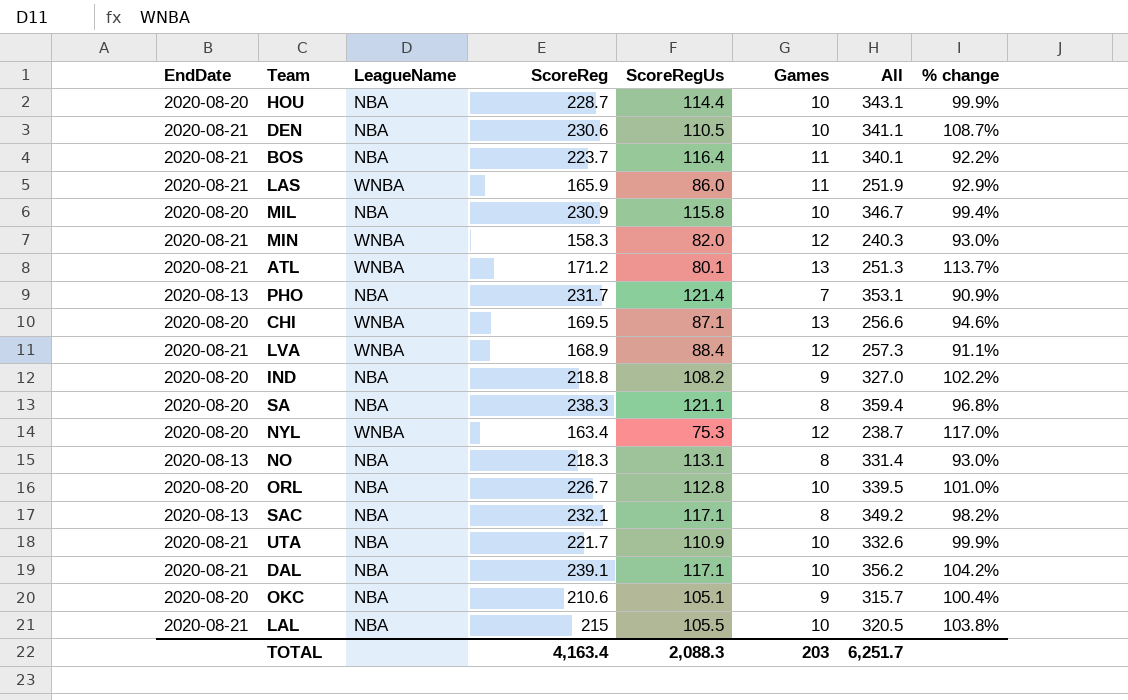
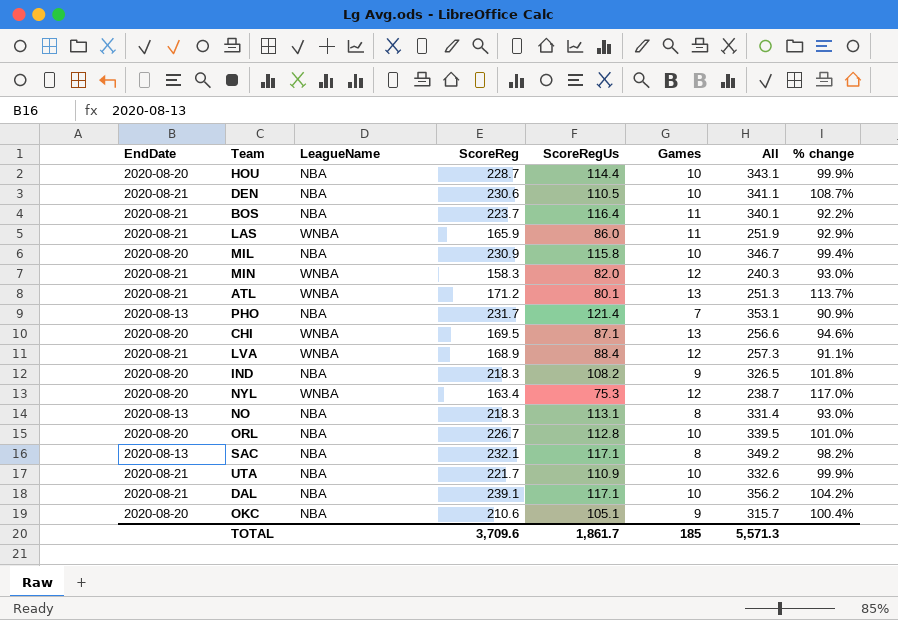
row SA: 2020-08-20 | NBA | 238.3 | 121.1 | 8 | 359.4 | 96.8% -> none
row LAL: 2020-08-21 | NBA | 215 | 105.5 | 10 | 320.5 | 103.8% -> none
IND | ScoreReg: 218.8 -> 218.3
IND | All: 327.0 -> 326.5
IND | % change: 102.2% -> 101.8%
TOTAL | ScoreReg: 4,163.4 -> 3,709.6
TOTAL | ScoreRegUs: 2,088.3 -> 1,861.7
TOTAL | Games: 203 -> 185
TOTAL | All: 6,251.7 -> 5,571.3

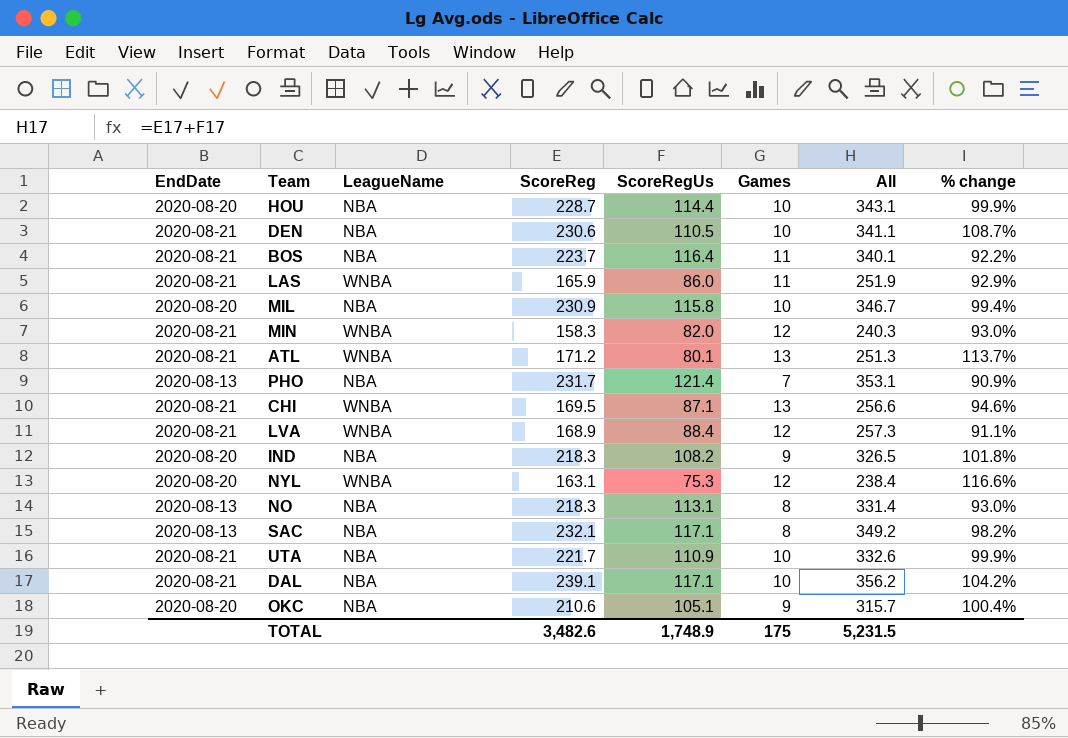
row ORL: 2020-08-20 | NBA | 226.7 | 112.8 | 10 | 339.5 | 101.0% -> none
CHI | EndDate: 2020-08-20 -> 2020-08-21
NYL | ScoreReg: 163.4 -> 163.1
NYL | All: 238.7 -> 238.4
NYL | % change: 117.0% -> 116.6%
TOTAL | ScoreReg: 3,709.6 -> 3,482.6
TOTAL | ScoreRegUs: 1,861.7 -> 1,748.9
TOTAL | Games: 185 -> 175
TOTAL | All: 5,571.3 -> 5,231.5

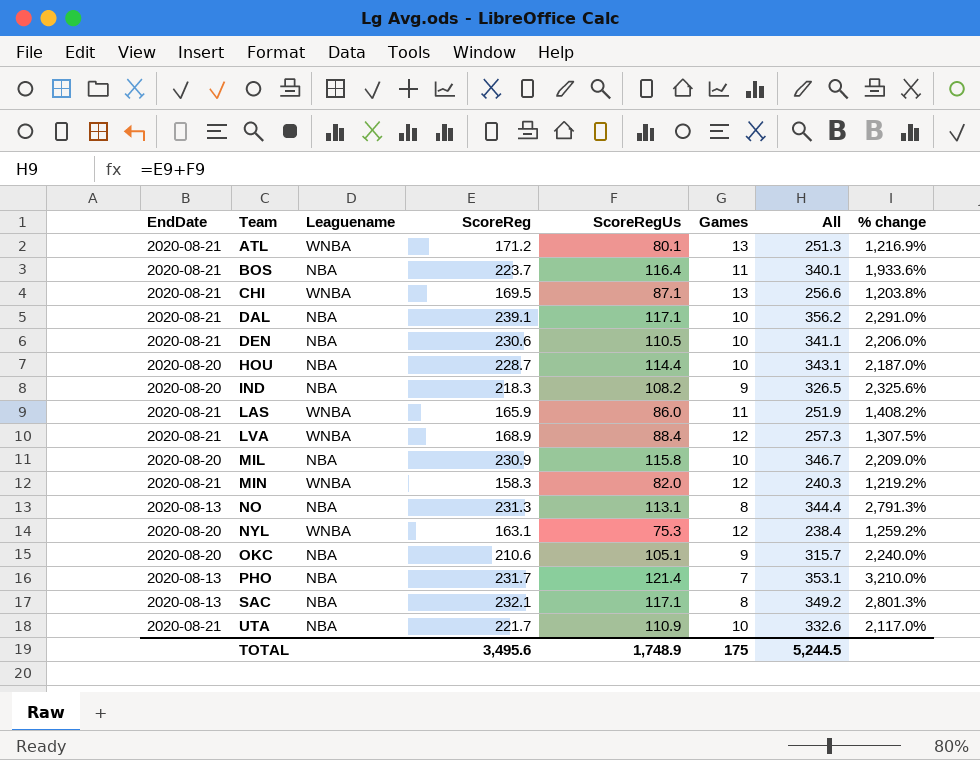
row order: none -> Team ascending
column name: LeagueName -> Leaguename
column % change | formula: ([ScoreReg] - [ScoreRegUs]) / [ScoreRegUs] -> ([ScoreReg] - [Games]) / [Games]
NO | ScoreReg: 218.3 -> 231.3
NO | All: 331.4 -> 344.4
TOTAL | ScoreReg: 3,482.6 -> 3,495.6
TOTAL | All: 5,231.5 -> 5,244.5

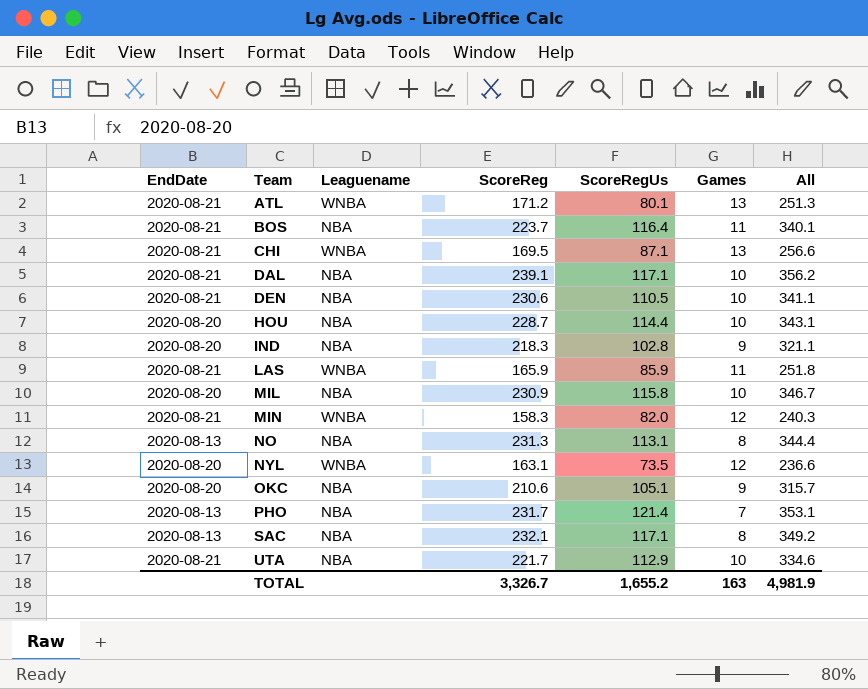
column % change | formula: ([ScoreReg] - [Games]) / [Games] -> none
row LVA: 2020-08-21 | WNBA | 168.9 | 88.4 | 12 | 257.3 | 1,307.5% -> none
IND | ScoreRegUs: 108.2 -> 102.8
IND | All: 326.5 -> 321.1
LAS | ScoreRegUs: 86.0 -> 85.9
LAS | All: 251.9 -> 251.8
NYL | ScoreRegUs: 75.3 -> 73.5
NYL | All: 238.4 -> 236.6
UTA | ScoreRegUs: 110.9 -> 112.9
UTA | All: 332.6 -> 334.6
TOTAL | ScoreReg: 3,495.6 -> 3,326.7
TOTAL | ScoreRegUs: 1,748.9 -> 1,655.2
TOTAL | Games: 175 -> 163
TOTAL | All: 5,244.5 -> 4,981.9

